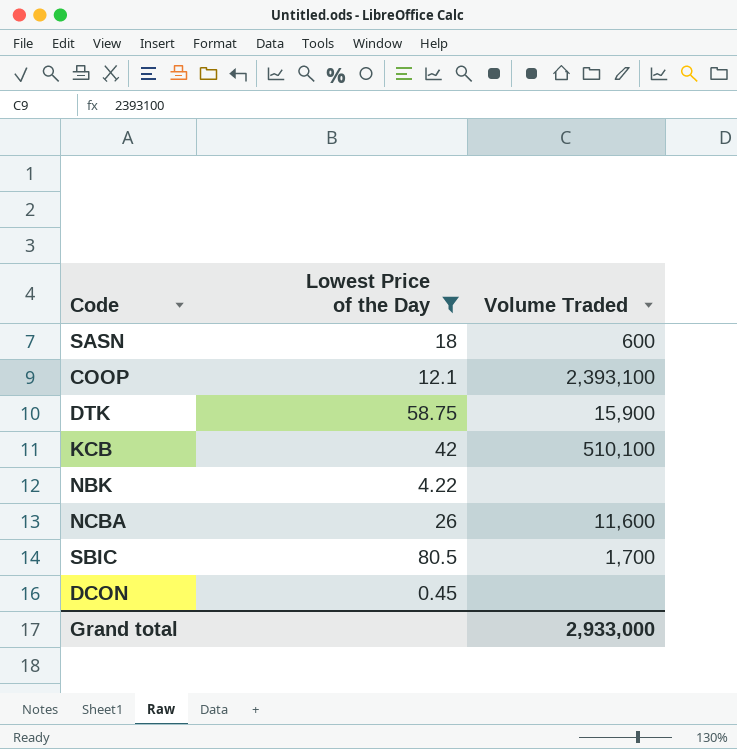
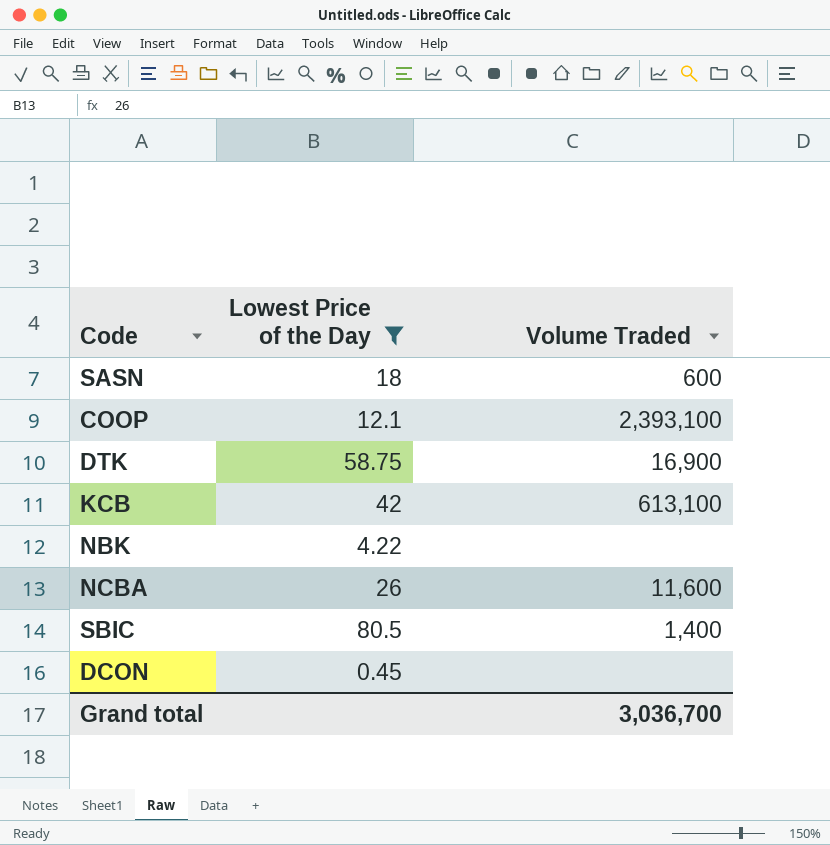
DTK | Volume Traded: 15,900 -> 16,900
KCB | Volume Traded: 510,100 -> 613,100
SBIC | Volume Traded: 1,700 -> 1,400
Grand total | Volume Traded: 2,933,000 -> 3,036,700

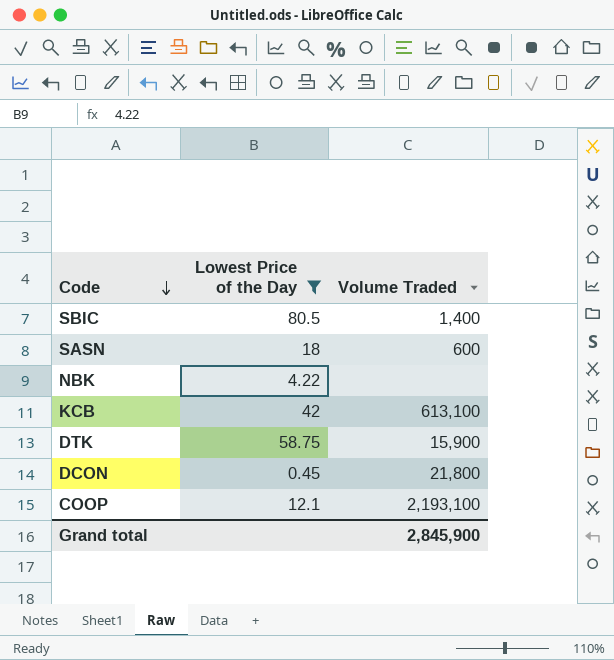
row order: none -> Code descending
row NCBA: 26 | 11,600 -> none
DTK | Volume Traded: 16,900 -> 15,900
DCON | Volume Traded: none -> 21,800
COOP | Volume Traded: 2,393,100 -> 2,193,100
Grand total | Volume Traded: 3,036,700 -> 2,845,900

